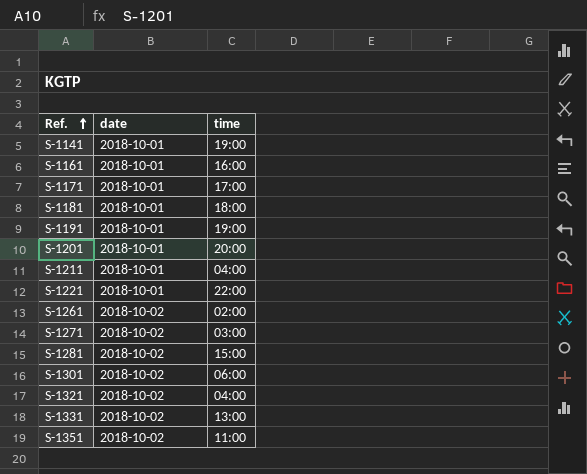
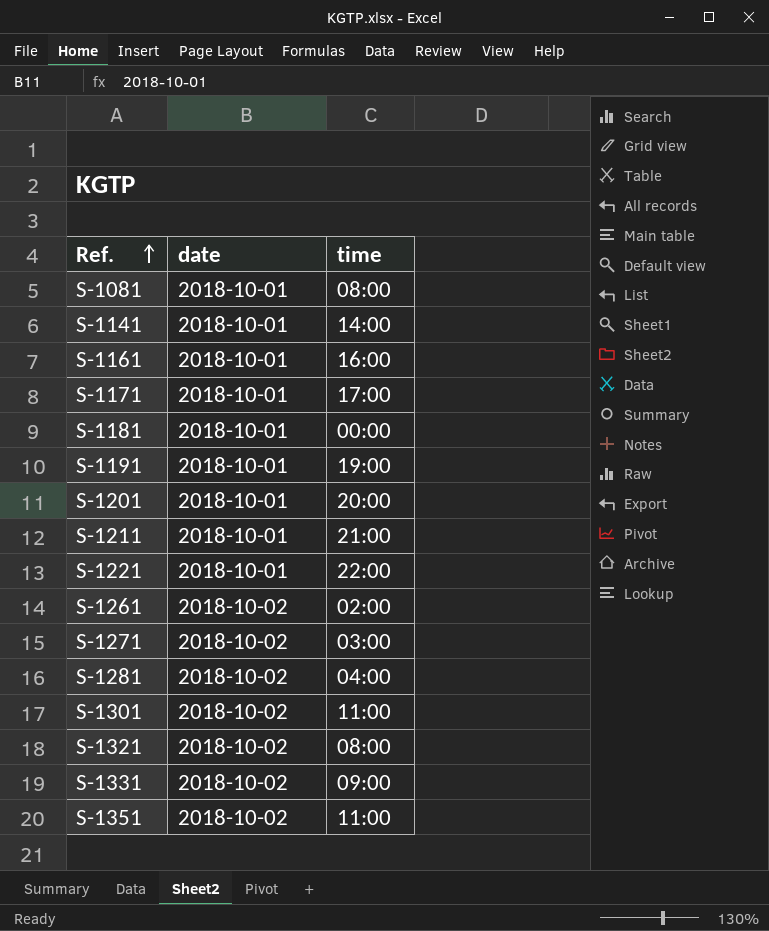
row S-1081: none -> 2018-10-01 | 08:00
S-1141 | time: 19:00 -> 14:00
S-1181 | time: 18:00 -> 00:00
S-1211 | time: 04:00 -> 21:00
S-1281 | time: 15:00 -> 04:00
S-1301 | time: 06:00 -> 11:00
S-1321 | time: 04:00 -> 08:00
S-1331 | time: 13:00 -> 09:00

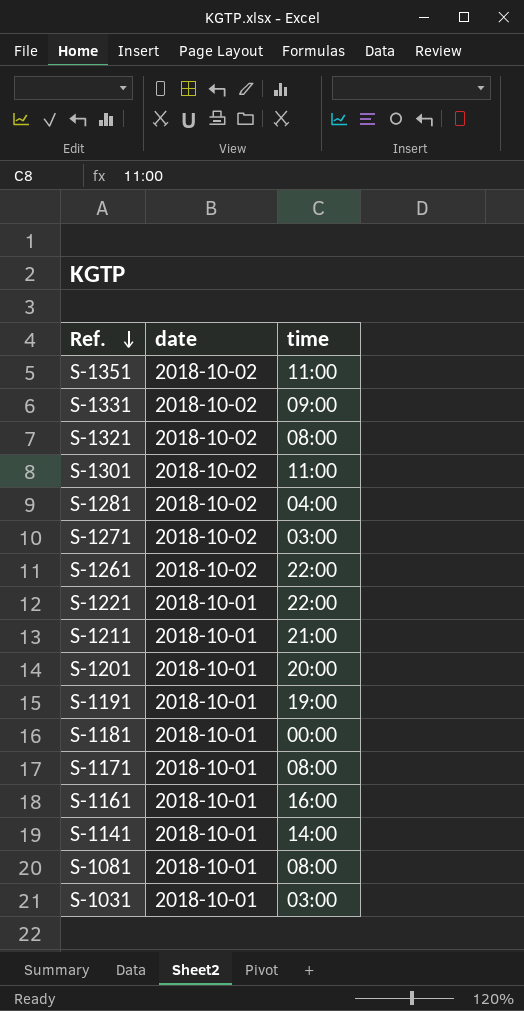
row order: Ref. ascending -> Ref. descending
S-1261 | time: 02:00 -> 22:00
S-1171 | time: 17:00 -> 08:00
row S-1031: none -> 2018-10-01 | 03:00

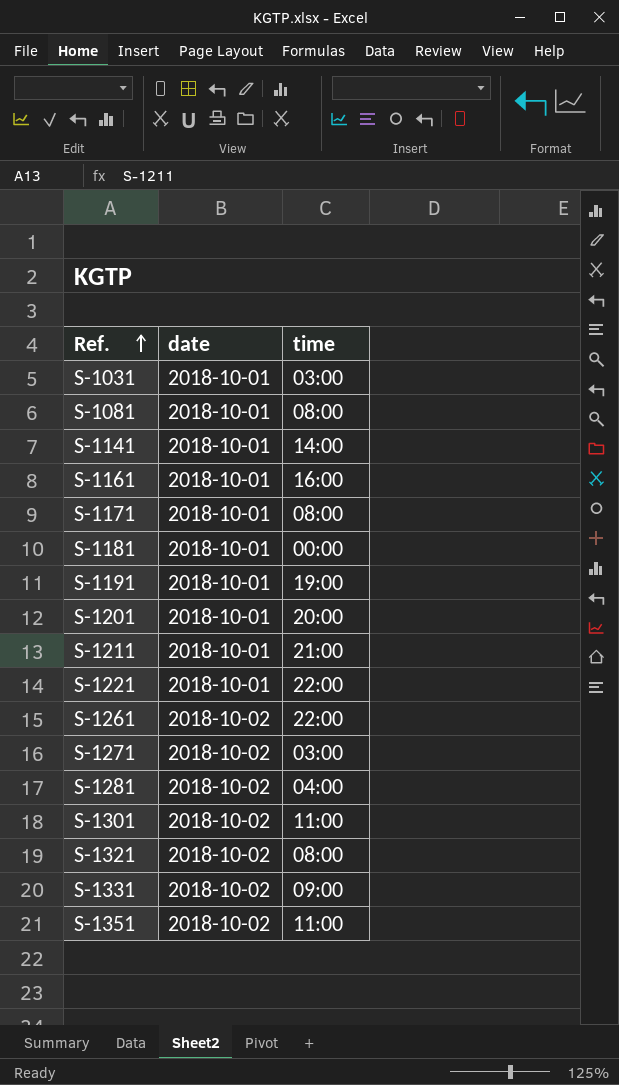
row order: Ref. descending -> Ref. ascending

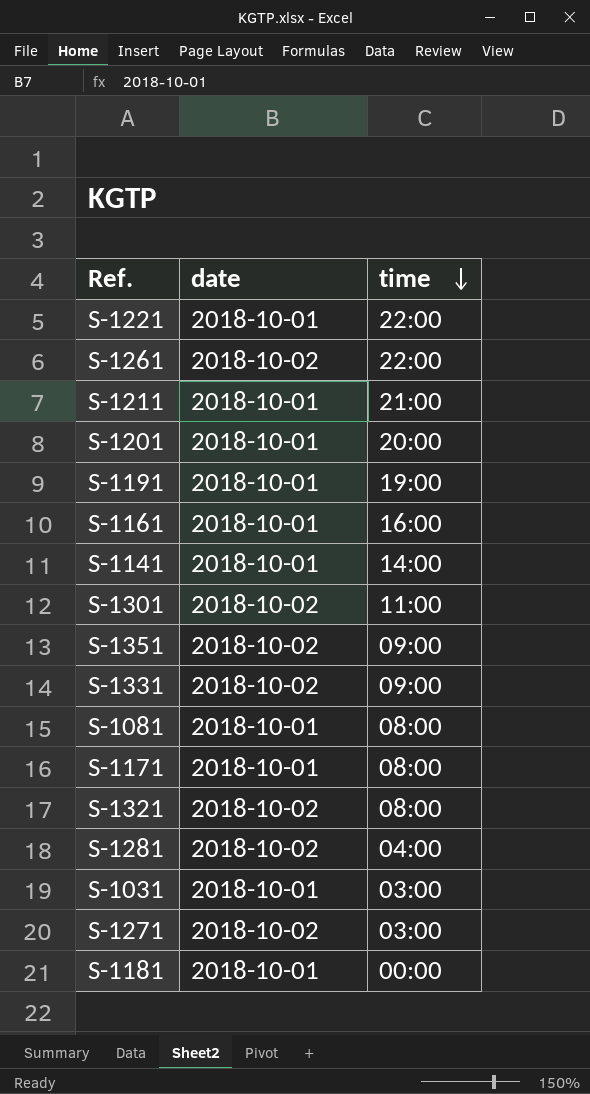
row order: Ref. ascending -> time descending
S-1351 | time: 11:00 -> 09:00

